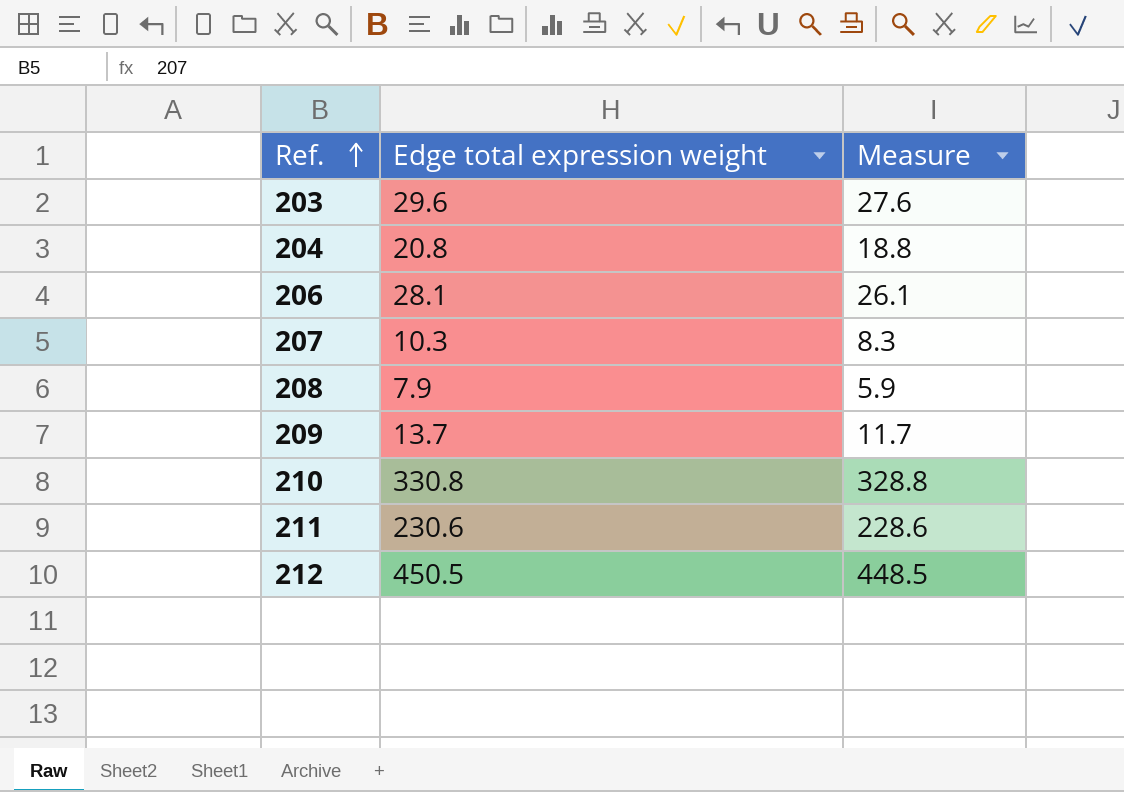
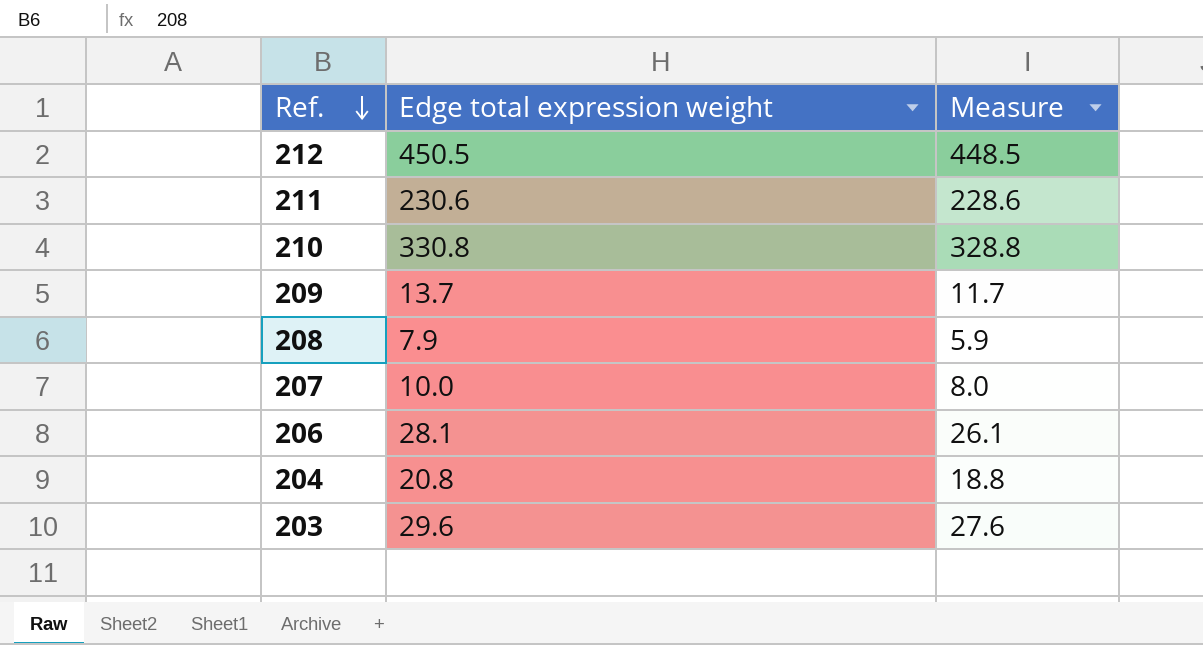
row order: Ref. ascending -> Ref. descending
207 | Edge total expression weight: 10.3 -> 10.0
207 | Measure: 8.3 -> 8.0

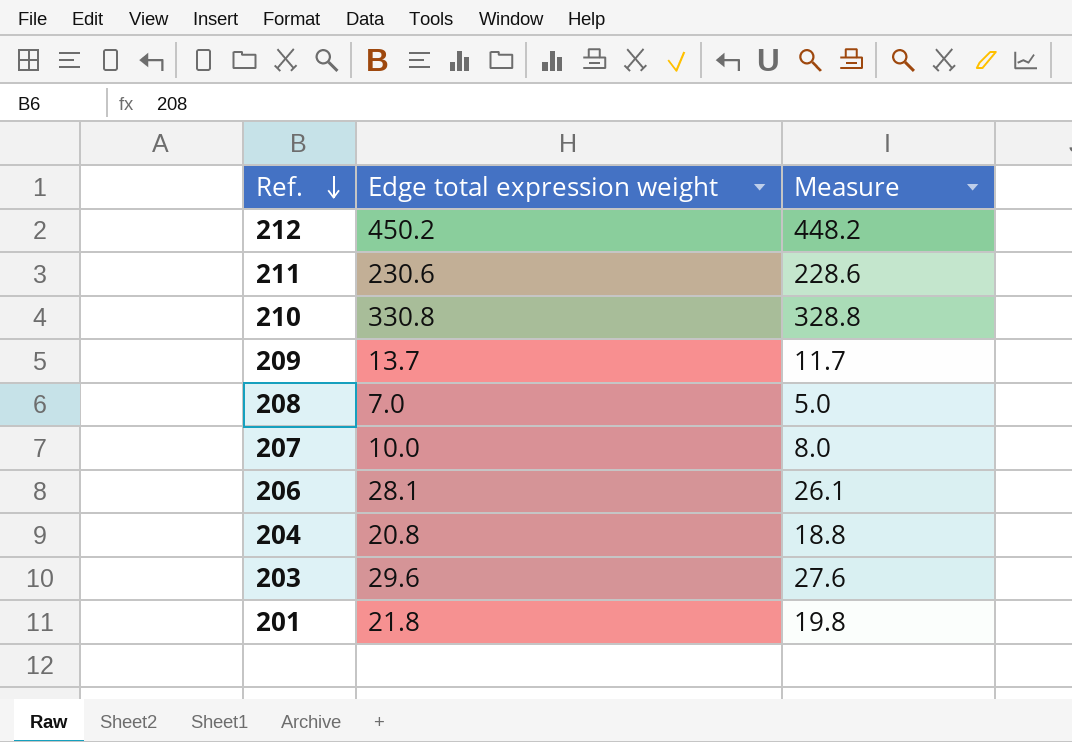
212 | Edge total expression weight: 450.5 -> 450.2
212 | Measure: 448.5 -> 448.2
208 | Edge total expression weight: 7.9 -> 7.0
208 | Measure: 5.9 -> 5.0
row 201: none -> 21.8 | 19.8

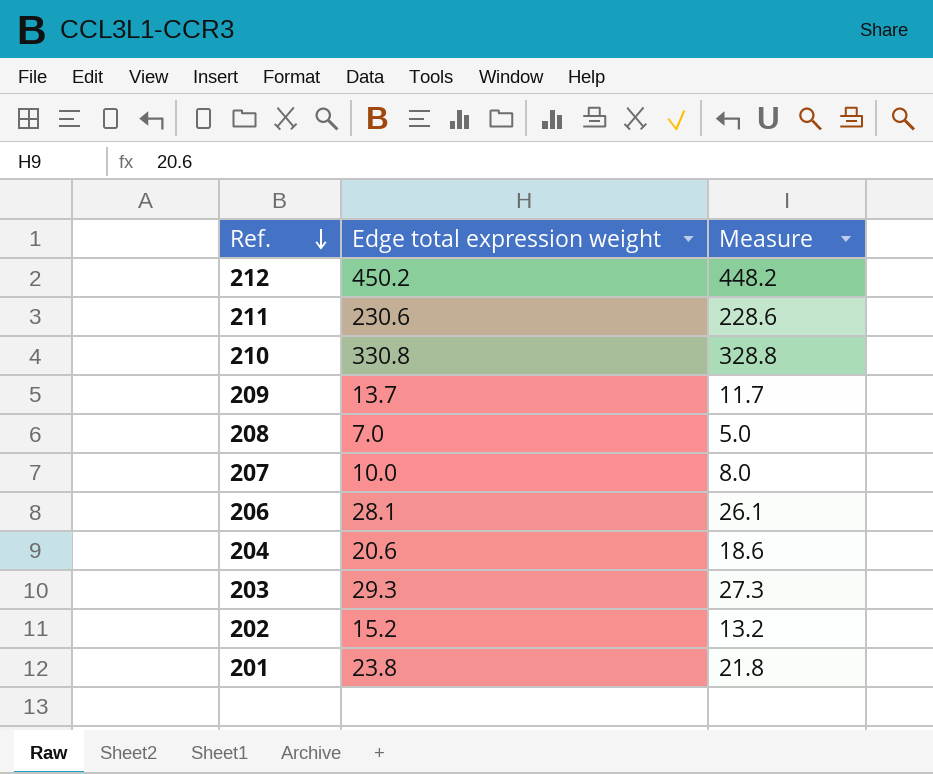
204 | Edge total expression weight: 20.8 -> 20.6
204 | Measure: 18.8 -> 18.6
203 | Edge total expression weight: 29.6 -> 29.3
203 | Measure: 27.6 -> 27.3
row 202: none -> 15.2 | 13.2
201 | Edge total expression weight: 21.8 -> 23.8
201 | Measure: 19.8 -> 21.8

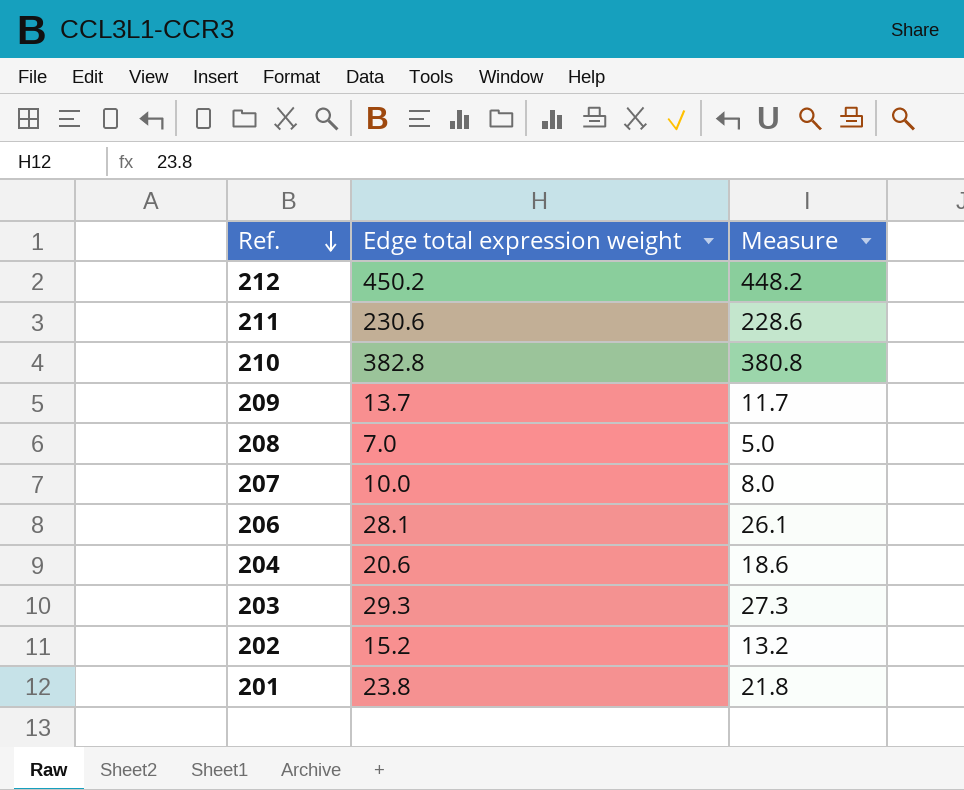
210 | Edge total expression weight: 330.8 -> 382.8
210 | Measure: 328.8 -> 380.8

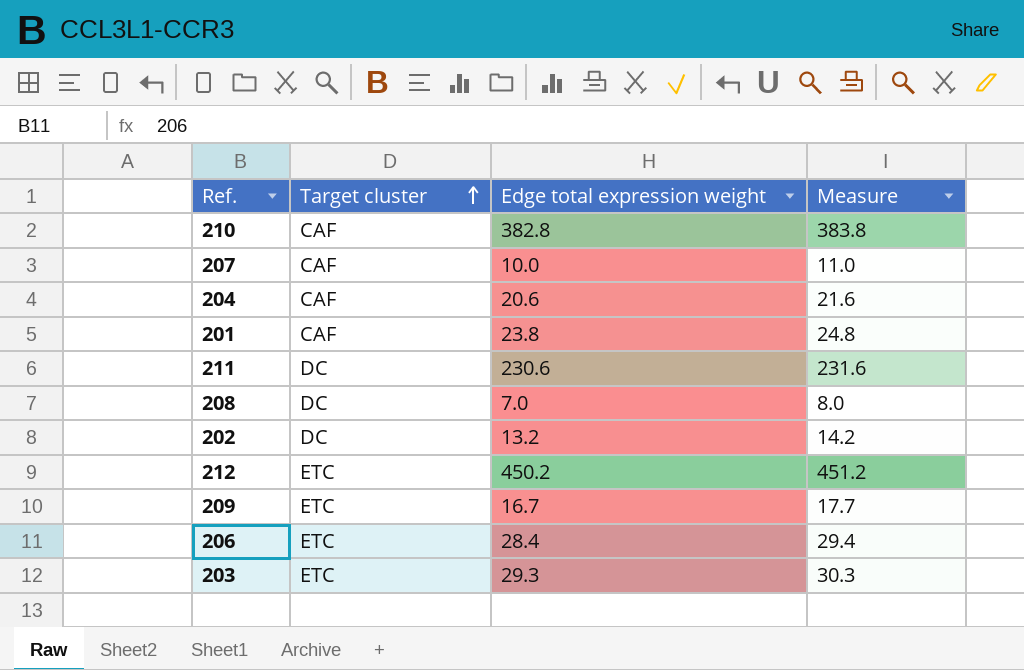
row order: Ref. descending -> Target cluster ascending
column Target cluster | position: none -> 2
column Measure | formula: [Edge total expression weight] - 2 -> [Edge total expression weight] + 1
202 | Edge total expression weight: 15.2 -> 13.2
209 | Edge total expression weight: 13.7 -> 16.7
206 | Edge total expression weight: 28.1 -> 28.4

